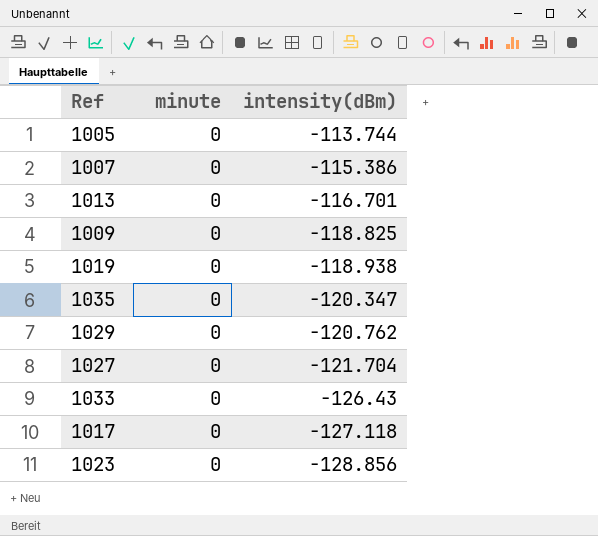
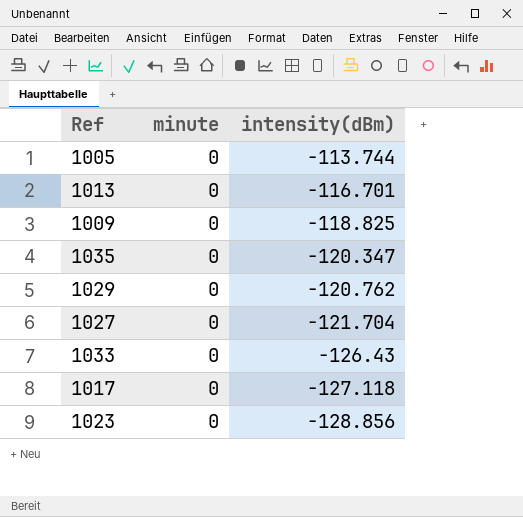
row 1007: 0 | -115.386 -> none
row 1019: 0 | -118.938 -> none

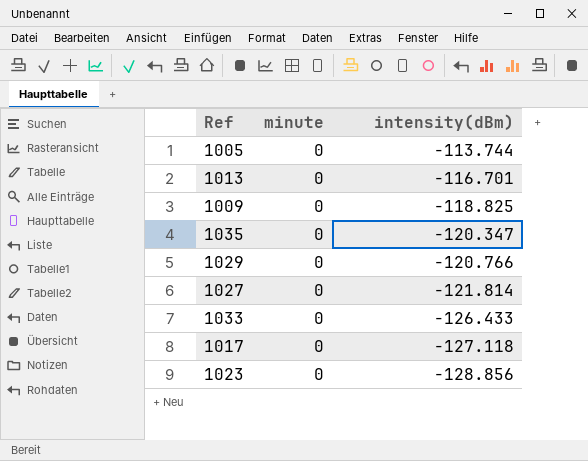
1029 | intensity(dBm): -120.762 -> -120.766
1027 | intensity(dBm): -121.704 -> -121.814
1033 | intensity(dBm): -126.43 -> -126.433

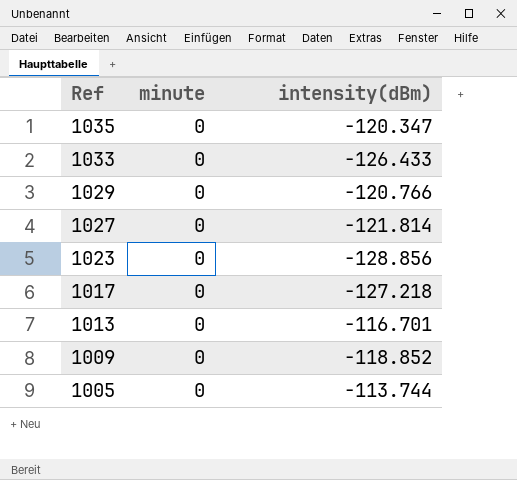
row order: intensity(dBm) descending -> Ref descending
1017 | intensity(dBm): -127.118 -> -127.218
1009 | intensity(dBm): -118.825 -> -118.852

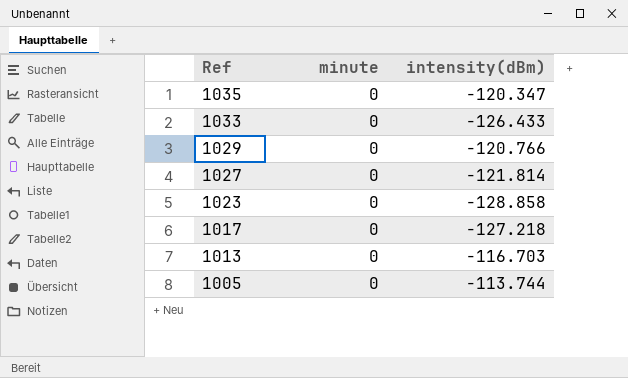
row 1009: 0 | -118.852 -> none
1023 | intensity(dBm): -128.856 -> -128.858
1013 | intensity(dBm): -116.701 -> -116.703

